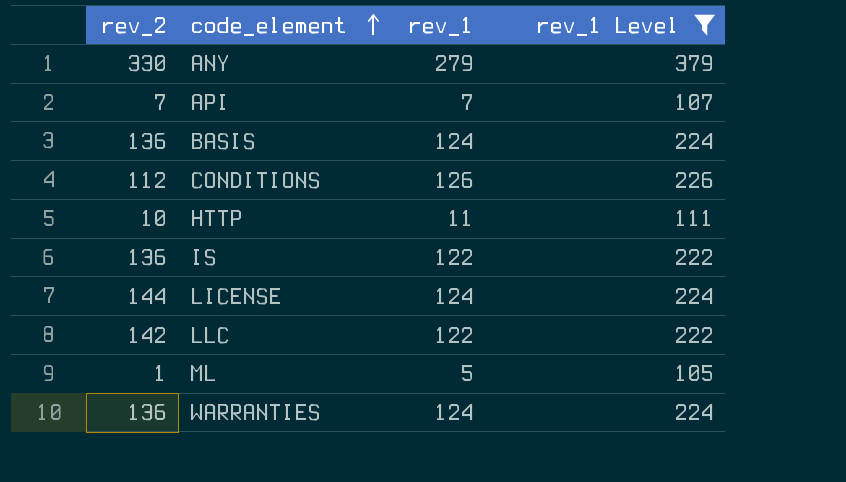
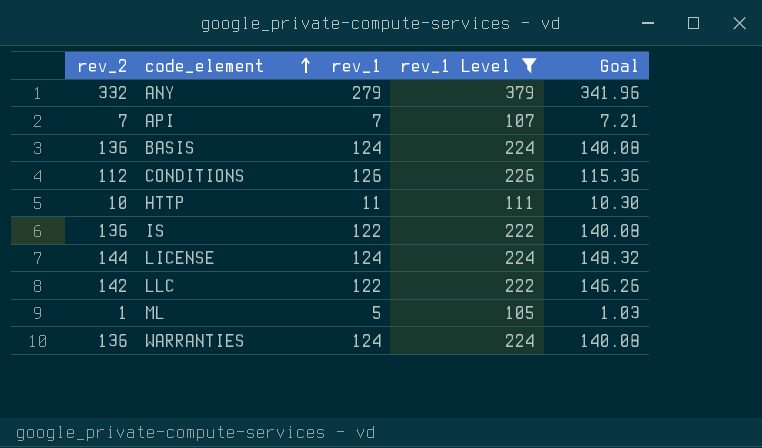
column Goal | formula: none -> [rev_2] * 1.03
ANY | rev_2: 330 -> 332

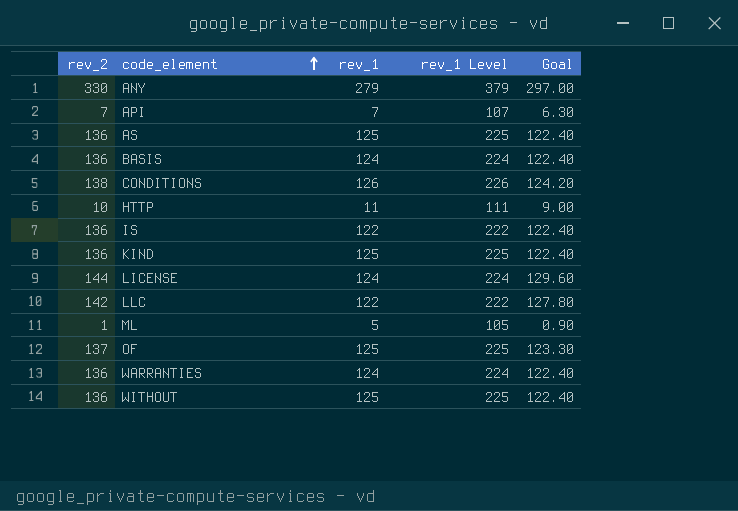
filter: rev_1 Level != 225 -> none
column Goal | formula: [rev_2] * 1.03 -> [rev_2] * 0.9
ANY | rev_2: 332 -> 330
CONDITIONS | rev_2: 112 -> 138

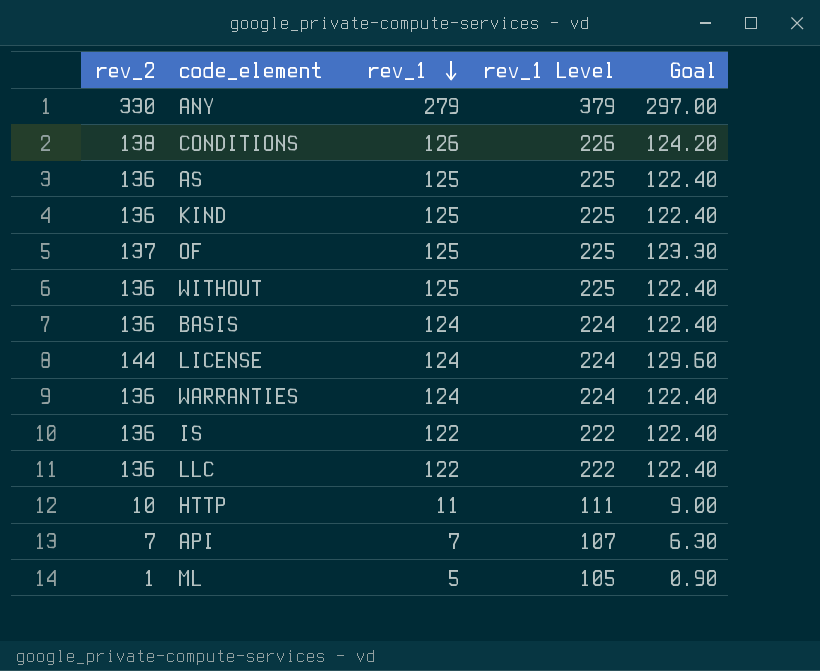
row order: code_element ascending -> rev_1 descending
LLC | rev_2: 142 -> 136
LLC | Goal: 127.80 -> 122.40

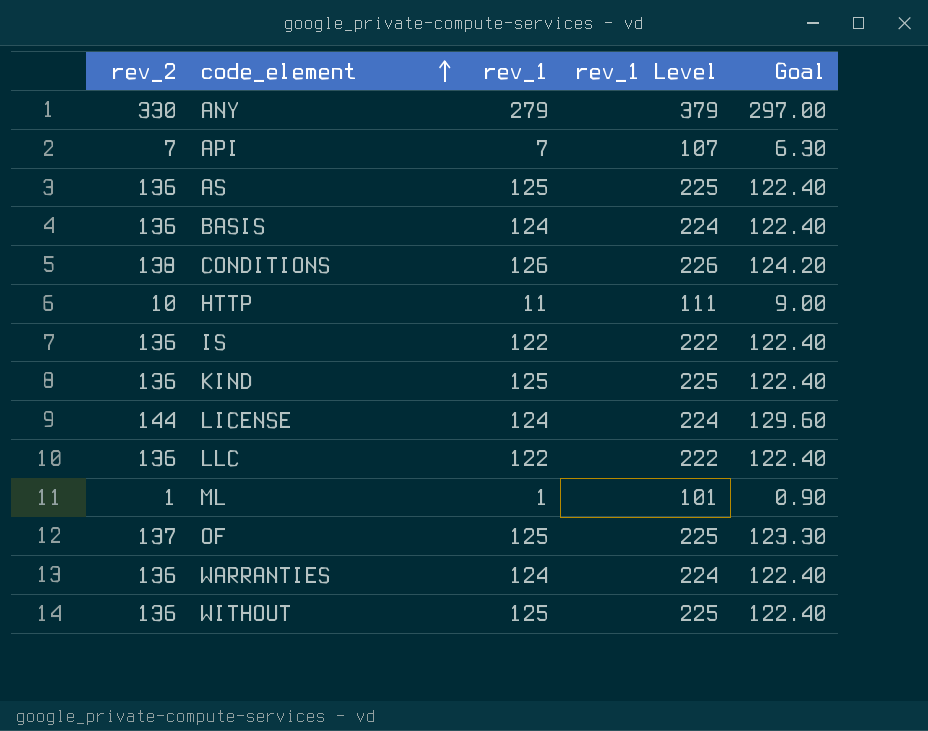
row order: rev_1 descending -> code_element ascending
ML | rev_1: 5 -> 1
ML | rev_1 Level: 105 -> 101

